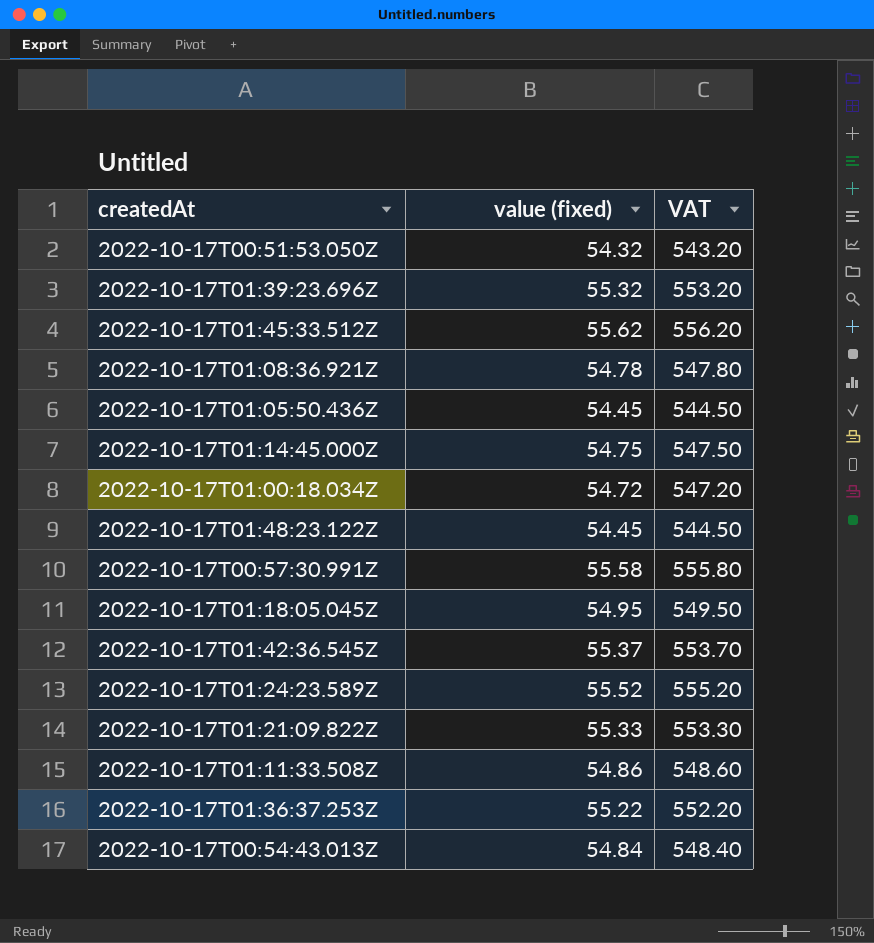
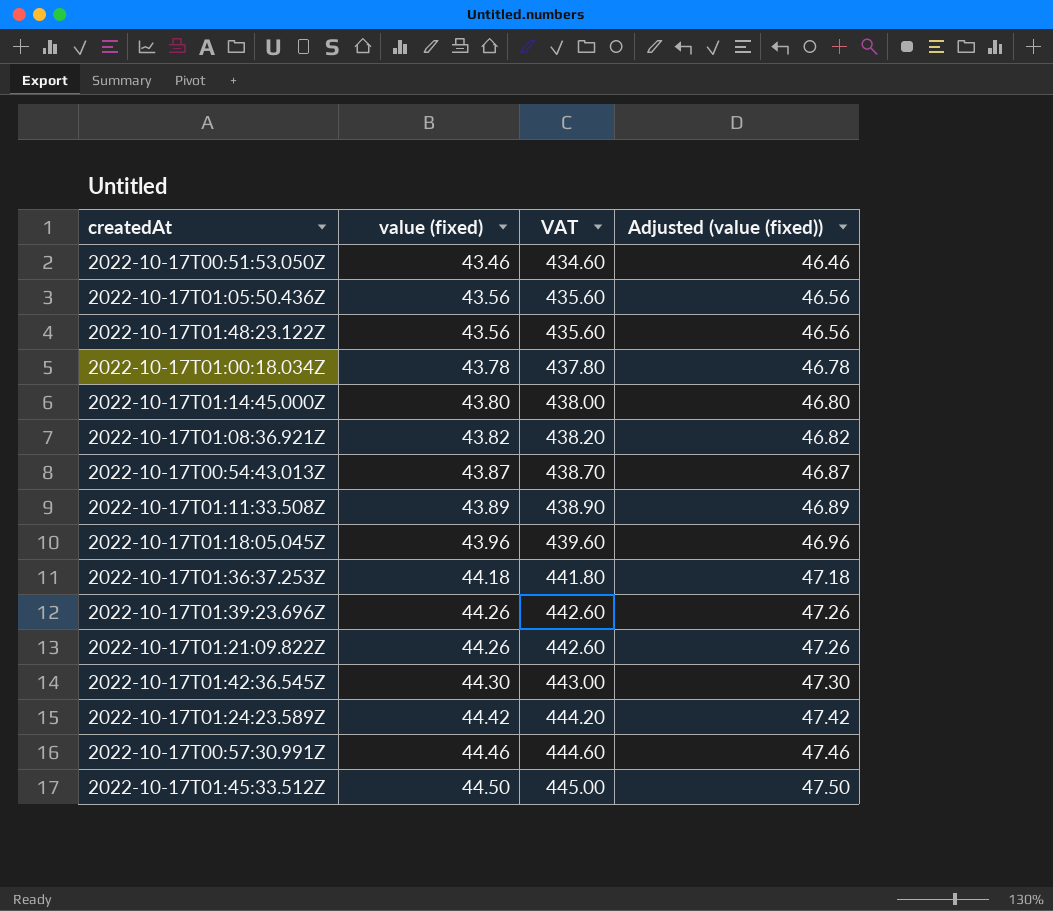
row order: none -> value (fixed) ascending
column Adjusted (value (fixed)) | formula: none -> [value (fixed)] + 3
2022-10-17T00:51:53.050Z | value (fixed): 54.32 -> 43.46
2022-10-17T00:51:53.050Z | VAT: 543.20 -> 434.60
2022-10-17T01:05:50.436Z | value (fixed): 54.45 -> 43.56
2022-10-17T01:05:50.436Z | VAT: 544.50 -> 435.60
2022-10-17T01:48:23.122Z | value (fixed): 54.45 -> 43.56
2022-10-17T01:48:23.122Z | VAT: 544.50 -> 435.60
2022-10-17T01:00:18.034Z | value (fixed): 54.72 -> 43.78
2022-10-17T01:00:18.034Z | VAT: 547.20 -> 437.80
2022-10-17T01:14:45.000Z | value (fixed): 54.75 -> 43.80
2022-10-17T01:14:45.000Z | VAT: 547.50 -> 438.00
2022-10-17T01:08:36.921Z | value (fixed): 54.78 -> 43.82
2022-10-17T01:08:36.921Z | VAT: 547.80 -> 438.20
2022-10-17T00:54:43.013Z | value (fixed): 54.84 -> 43.87
2022-10-17T00:54:43.013Z | VAT: 548.40 -> 438.70
2022-10-17T01:11:33.508Z | value (fixed): 54.86 -> 43.89
2022-10-17T01:11:33.508Z | VAT: 548.60 -> 438.90
2022-10-17T01:18:05.045Z | value (fixed): 54.95 -> 43.96
2022-10-17T01:18:05.045Z | VAT: 549.50 -> 439.60
2022-10-17T01:36:37.253Z | value (fixed): 55.22 -> 44.18
2022-10-17T01:36:37.253Z | VAT: 552.20 -> 441.80
2022-10-17T01:39:23.696Z | value (fixed): 55.32 -> 44.26
2022-10-17T01:39:23.696Z | VAT: 553.20 -> 442.60
2022-10-17T01:21:09.822Z | value (fixed): 55.33 -> 44.26
2022-10-17T01:21:09.822Z | VAT: 553.30 -> 442.60
2022-10-17T01:42:36.545Z | value (fixed): 55.37 -> 44.30
2022-10-17T01:42:36.545Z | VAT: 553.70 -> 443.00
2022-10-17T01:24:23.589Z | value (fixed): 55.52 -> 44.42
2022-10-17T01:24:23.589Z | VAT: 555.20 -> 444.20
2022-10-17T00:57:30.991Z | value (fixed): 55.58 -> 44.46
2022-10-17T00:57:30.991Z | VAT: 555.80 -> 444.60
2022-10-17T01:45:33.512Z | value (fixed): 55.62 -> 44.50
2022-10-17T01:45:33.512Z | VAT: 556.20 -> 445.00

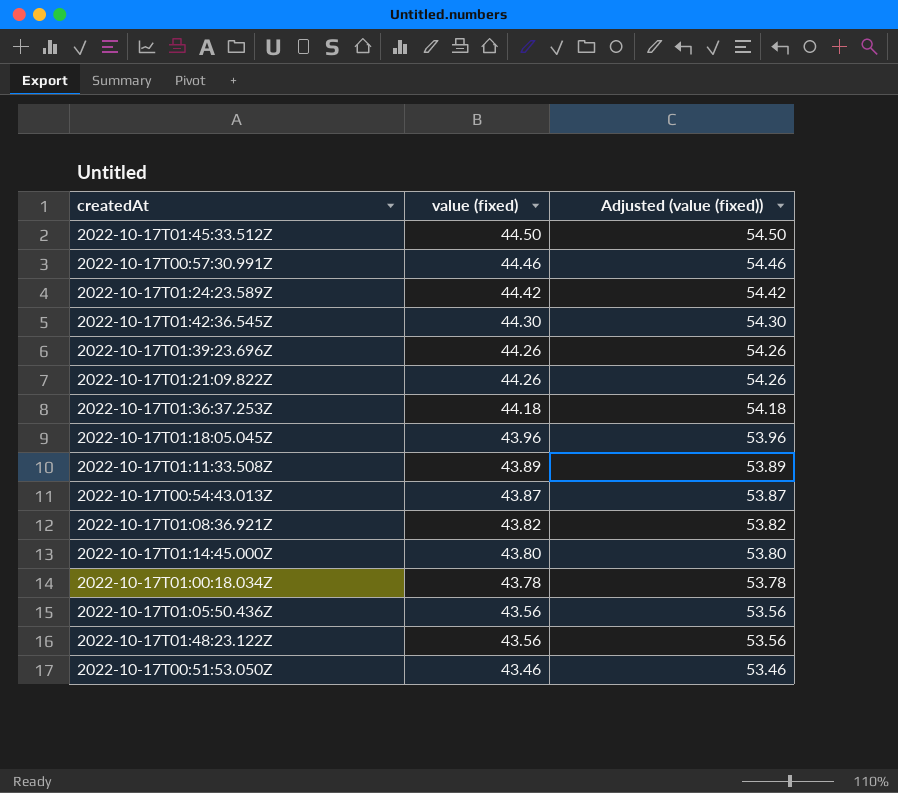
row order: value (fixed) ascending -> value (fixed) descending
column VAT | formula: [value (fixed)] * 10 -> none
column Adjusted (value (fixed)) | formula: [value (fixed)] + 3 -> [value (fixed)] + 10

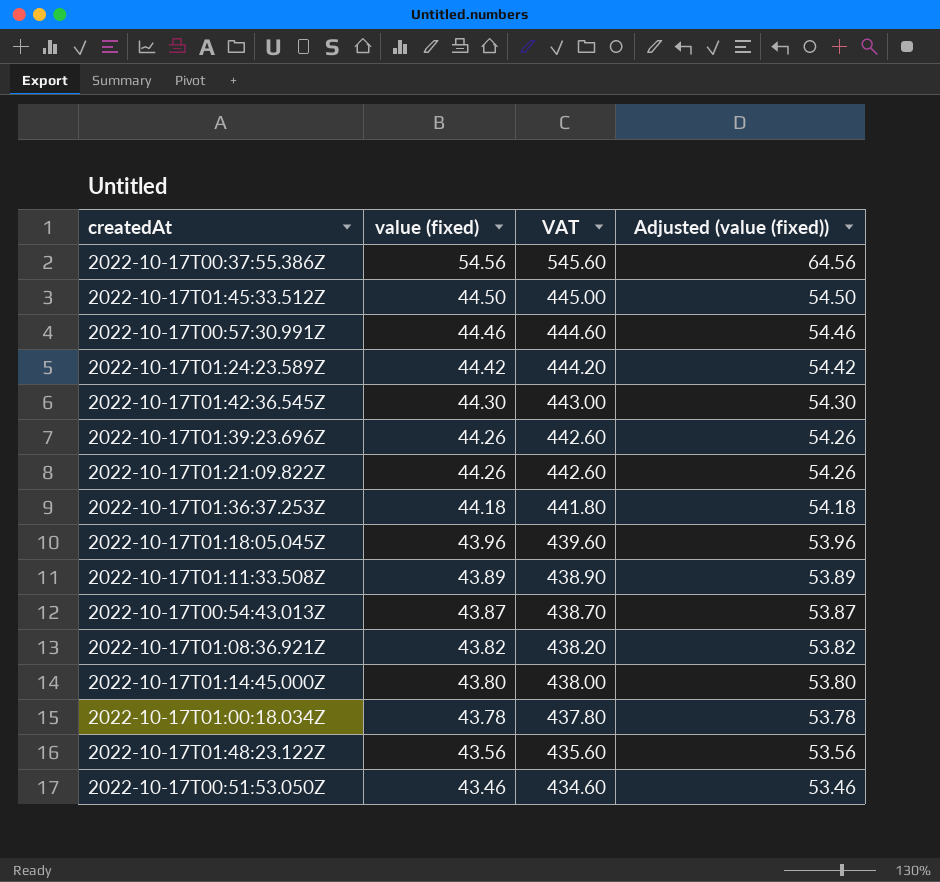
column VAT | formula: none -> [value (fixed)] * 10
row 2022-10-17T01:05:50.436Z: 43.56 | 53.56 -> none
row 2022-10-17T00:37:55.386Z: none -> 54.56 | 545.60 | 64.56

